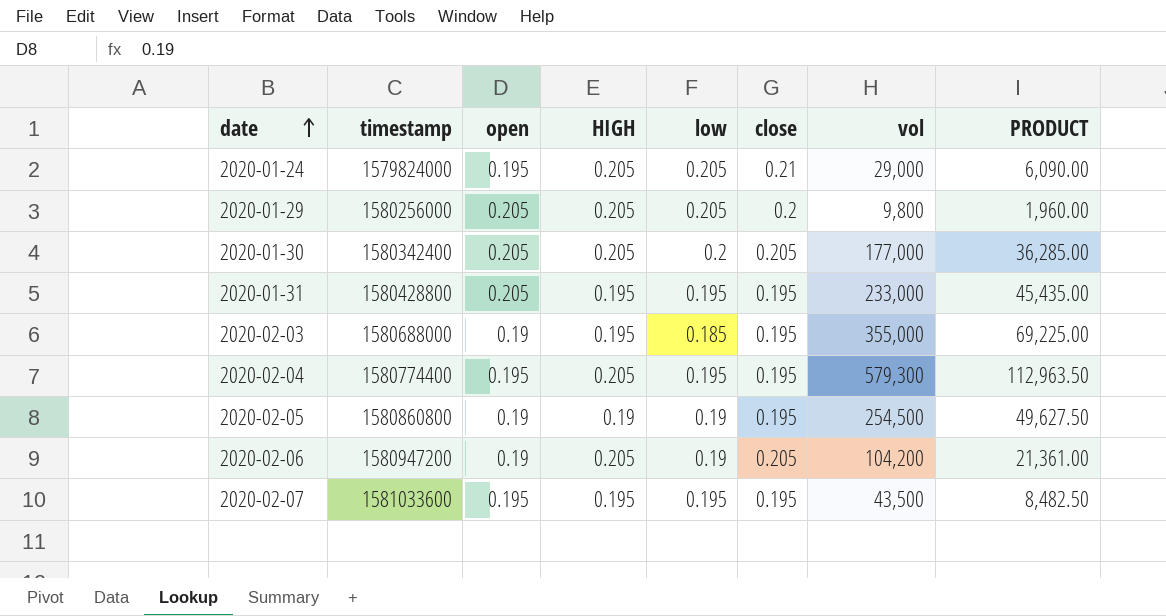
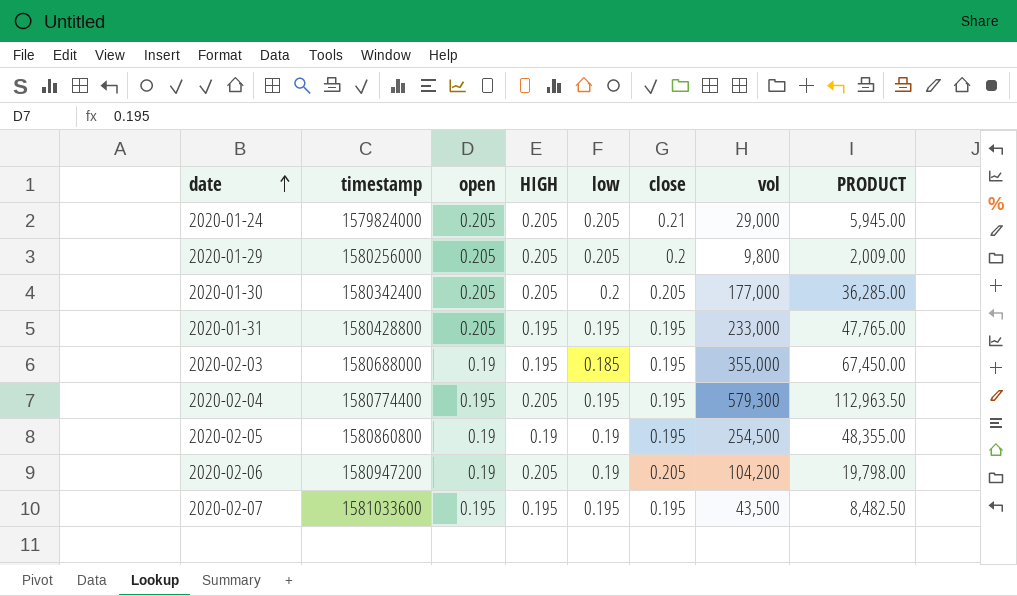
column PRODUCT | formula: [close] * [vol] -> [open] * [vol]
2020-01-24 | open: 0.195 -> 0.205

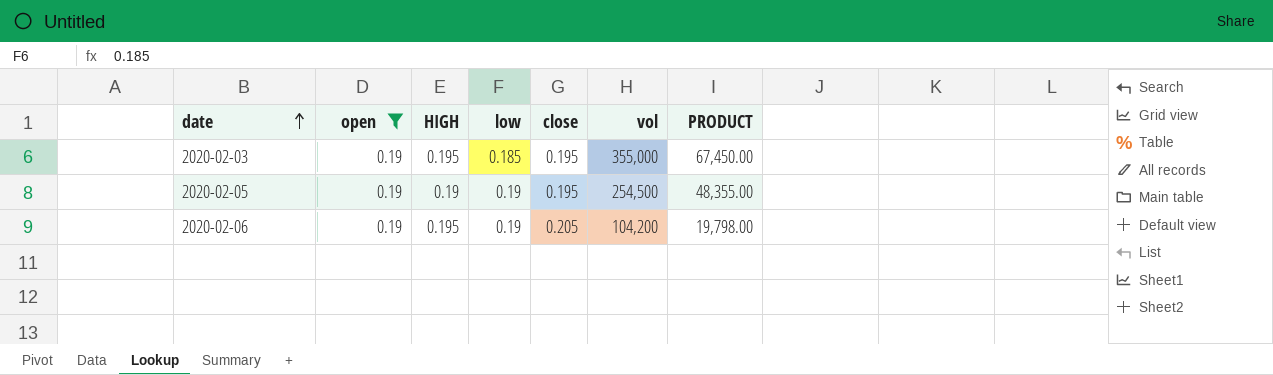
filter: none -> open = 0.19
column timestamp | position: 2 -> none
2020-02-06 | HIGH: 0.205 -> 0.195

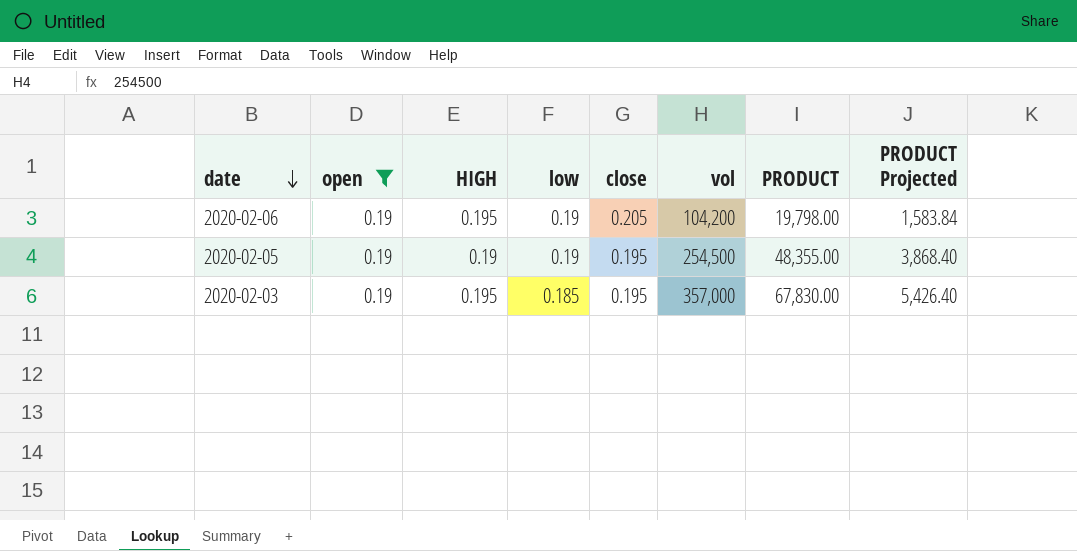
row order: date ascending -> date descending
column PRODUCT Projected | formula: none -> [PRODUCT] * 0.08
2020-02-03 | vol: 355,000 -> 357,000
2020-02-03 | PRODUCT: 67,450.00 -> 67,830.00

